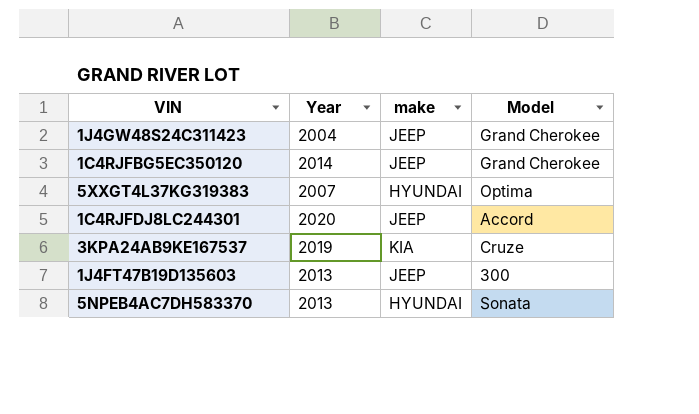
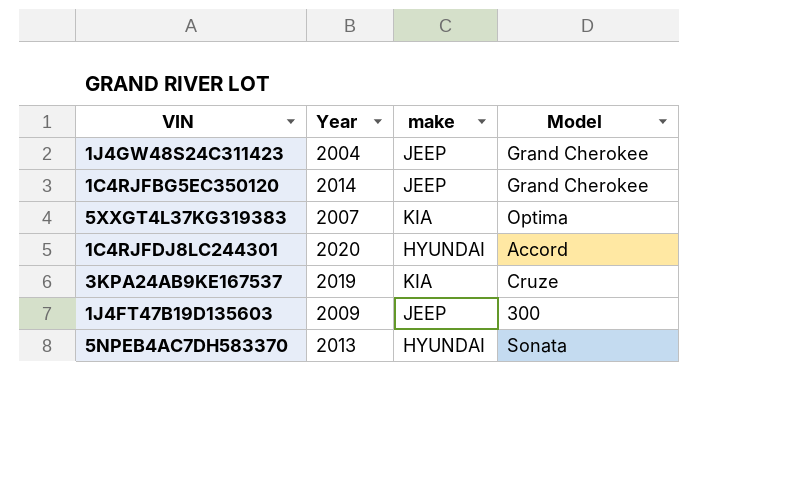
5XXGT4L37KG319383 | make: HYUNDAI -> KIA
1C4RJFDJ8LC244301 | make: JEEP -> HYUNDAI
1J4FT47B19D135603 | Year: 2013 -> 2009

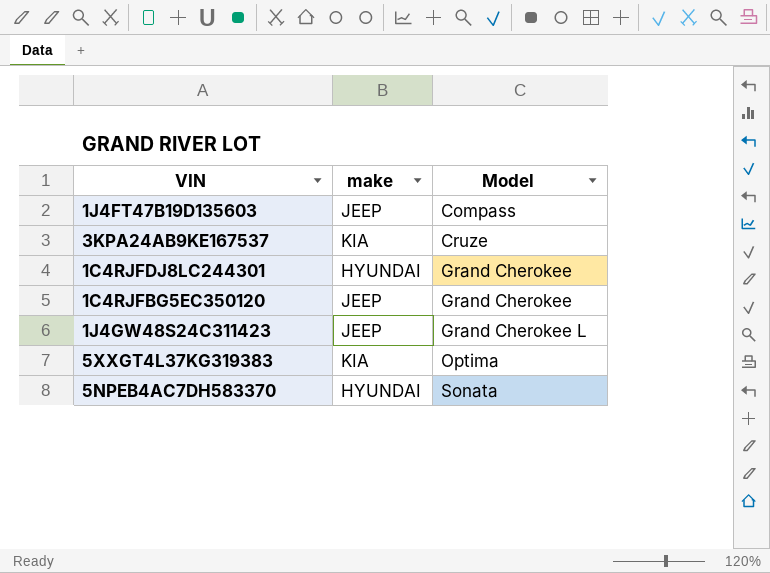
row order: none -> Model ascending
column Year | position: 2 -> none
1J4FT47B19D135603 | Model: 300 -> Compass
1C4RJFDJ8LC244301 | Model: Accord -> Grand Cherokee
1J4GW48S24C311423 | Model: Grand Cherokee -> Grand Cherokee L

